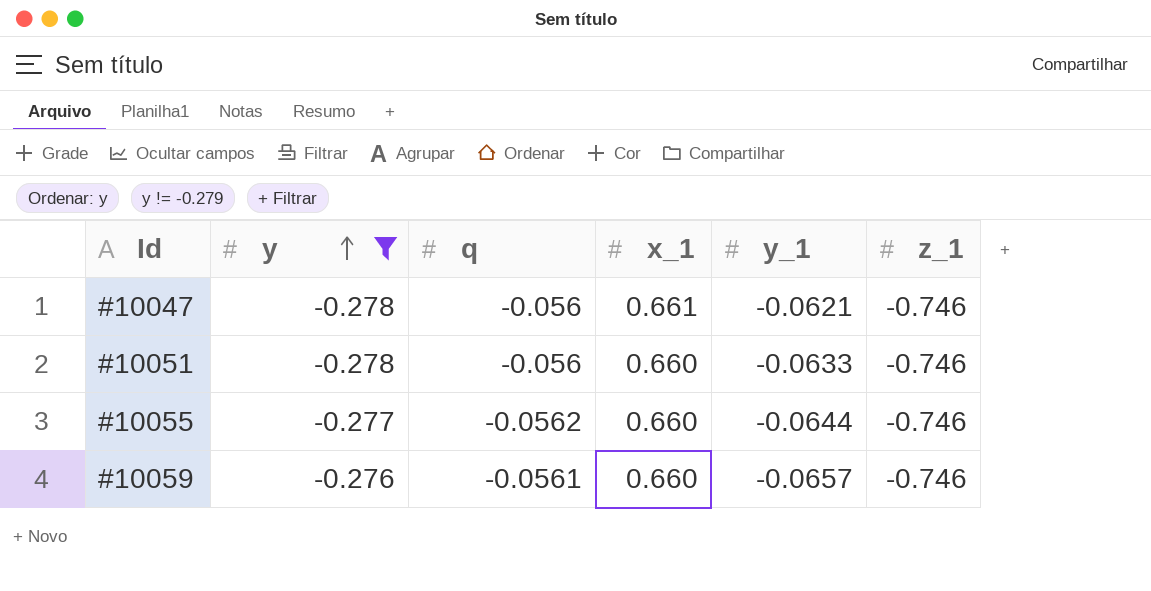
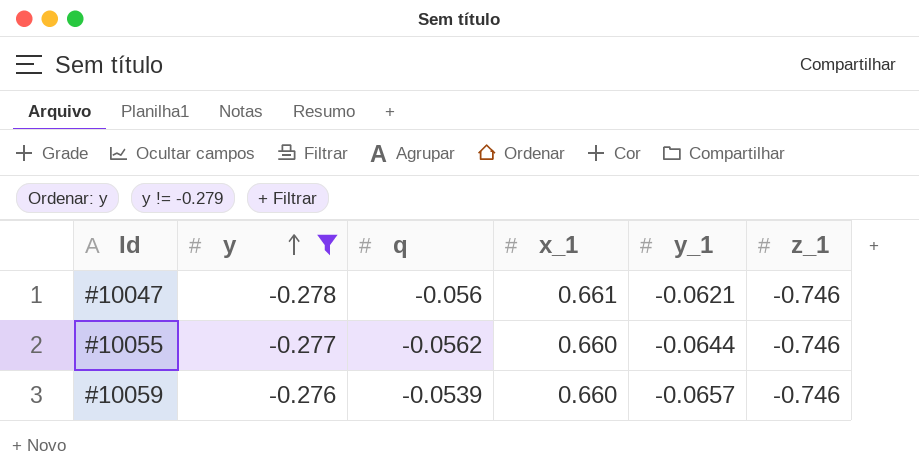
row #10051: -0.278 | -0.056 | 0.660 | -0.0633 | -0.746 -> none
#10059 | q: -0.0561 -> -0.0539

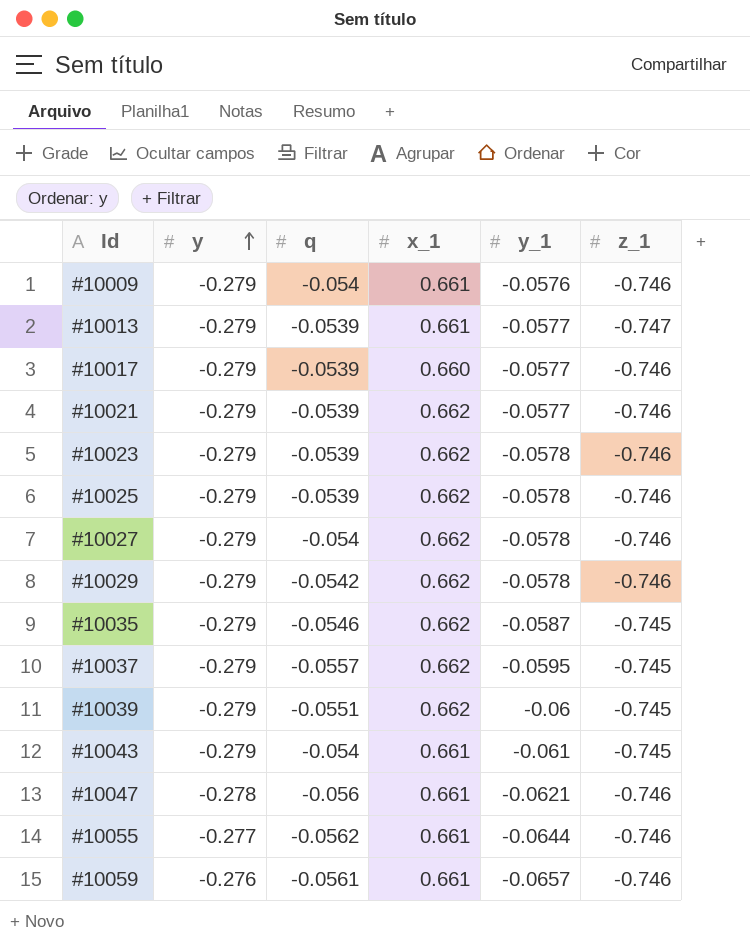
filter: y != -0.279 -> none
#10055 | x_1: 0.660 -> 0.661
#10059 | q: -0.0539 -> -0.0561
#10059 | x_1: 0.660 -> 0.661

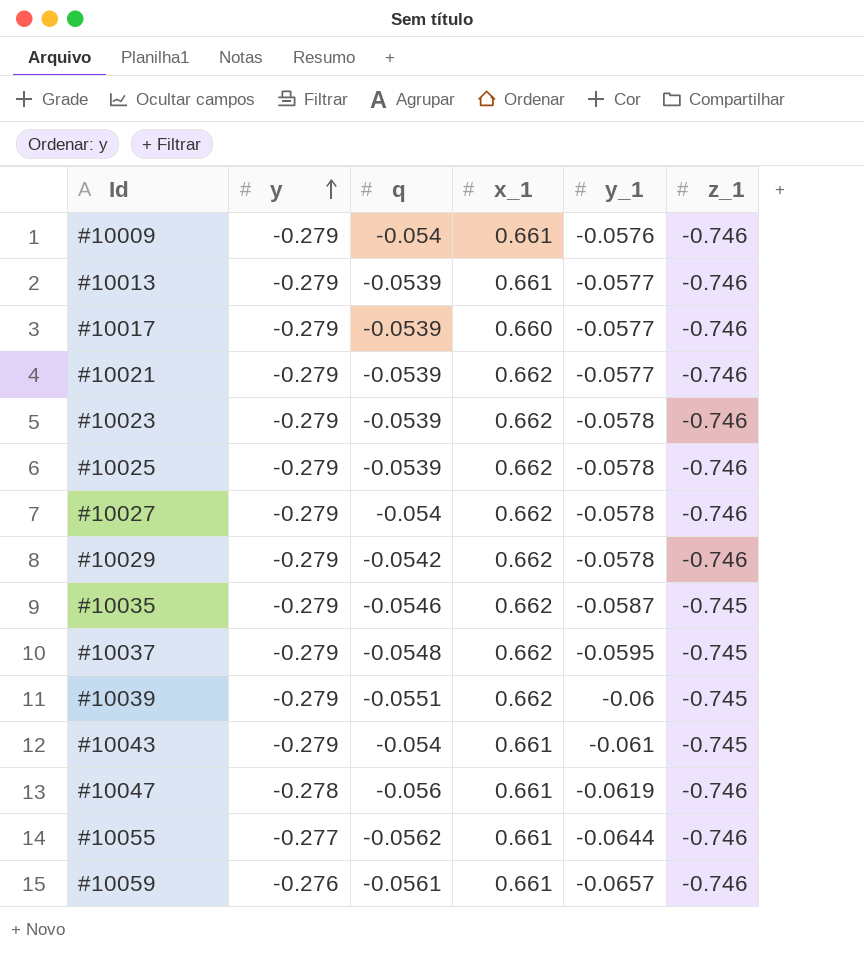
#10013 | z_1: -0.747 -> -0.746
#10037 | q: -0.0557 -> -0.0548
#10047 | y_1: -0.0621 -> -0.0619

